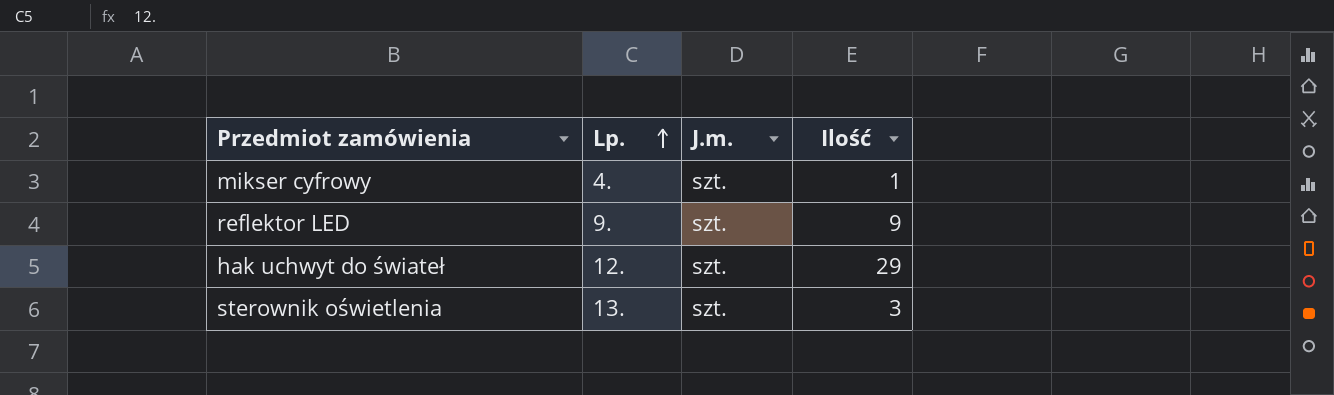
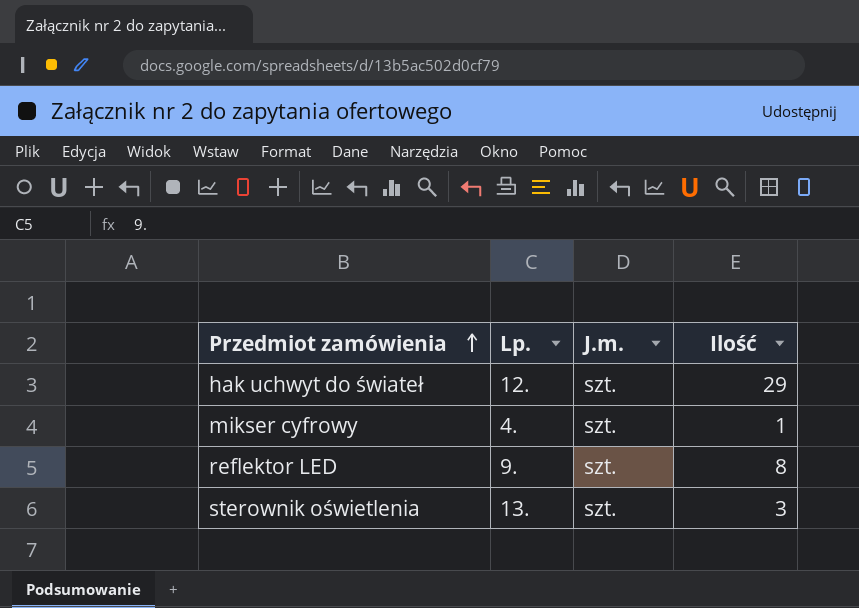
row order: Lp. ascending -> Przedmiot zamówienia ascending
reflektor LED | Ilość: 9 -> 8

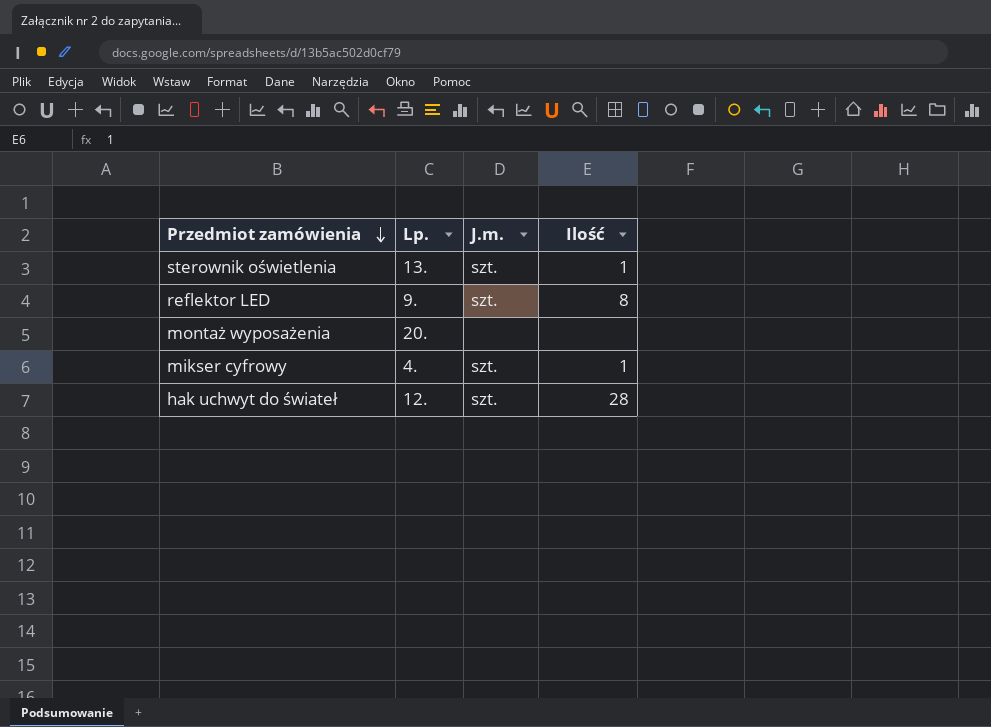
row order: Przedmiot zamówienia ascending -> Przedmiot zamówienia descending
sterownik oświetlenia | Ilość: 3 -> 1
row montaż wyposażenia: none -> 20. | none | none
hak uchwyt do świateł | Ilość: 29 -> 28

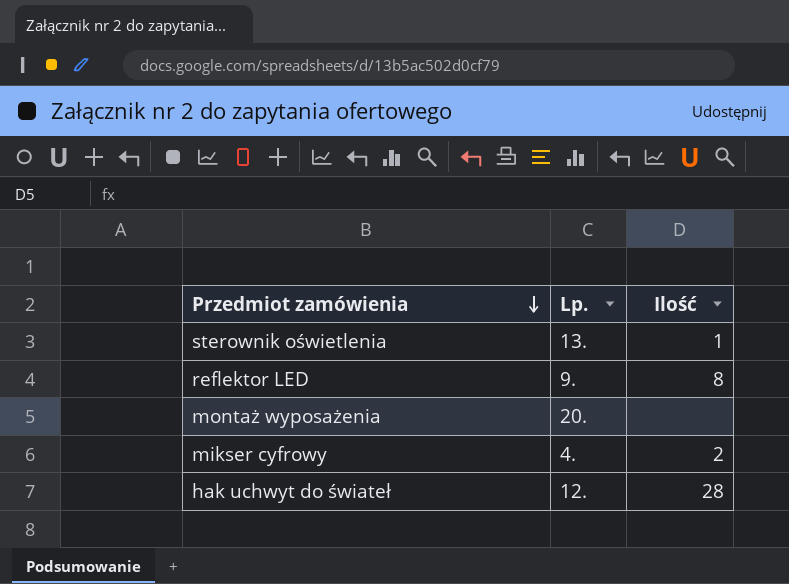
column J.m. | position: 3 -> none
mikser cyfrowy | Ilość: 1 -> 2

